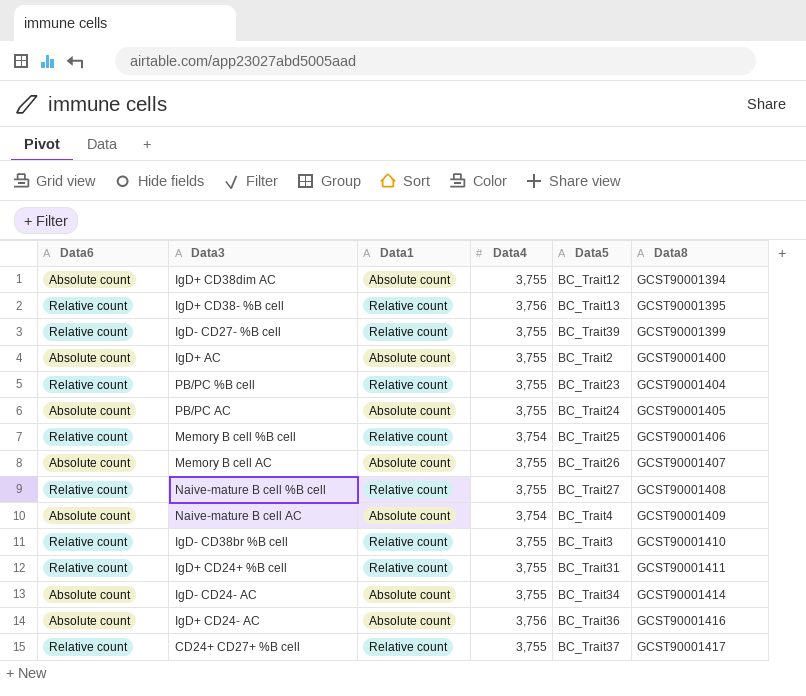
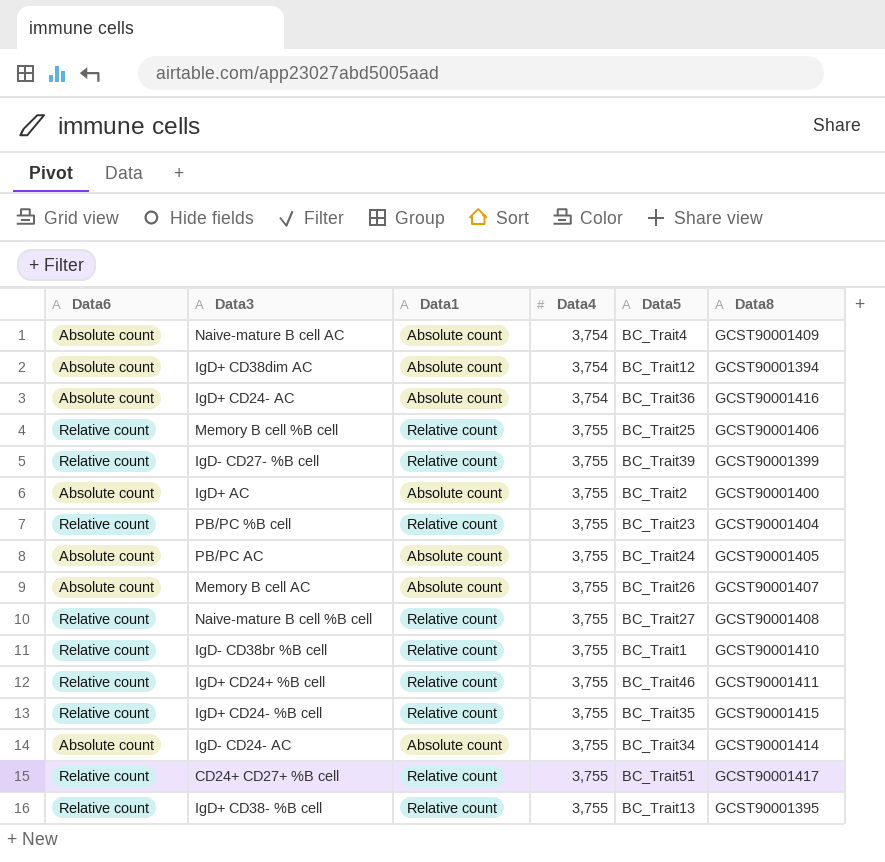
row order: Data8 ascending -> Data4 ascending
IgD+ CD38dim AC | Data4: 3,755 -> 3,754
IgD+ CD24- AC | Data4: 3,756 -> 3,754
Memory B cell %B cell | Data4: 3,754 -> 3,755
IgD- CD38br %B cell | Data5: BC_Trait3 -> BC_Trait1
IgD+ CD24+ %B cell | Data5: BC_Trait31 -> BC_Trait46
row IgD+ CD24- %B cell: none -> Relative count | Relative count | 3,755 | BC_Trait35 | GCST90001415
CD24+ CD27+ %B cell | Data5: BC_Trait37 -> BC_Trait51
IgD+ CD38- %B cell | Data4: 3,756 -> 3,755

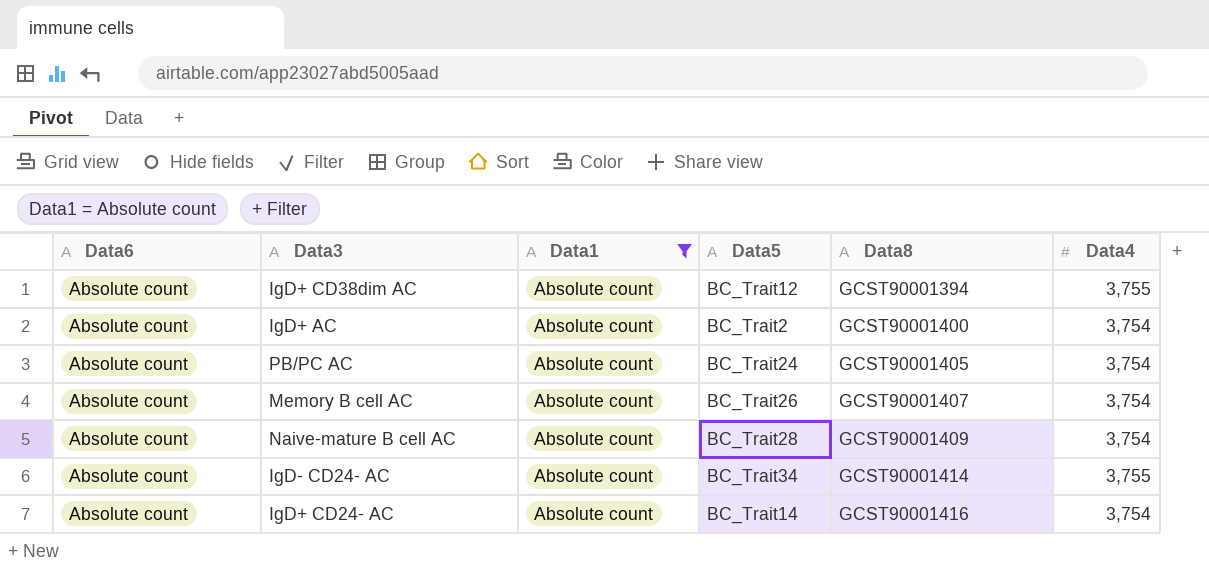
filter: none -> Data1 = Absolute count
row order: Data4 ascending -> Data8 ascending
column Data4 | position: 4 -> 6
IgD+ CD38dim AC | Data4: 3,754 -> 3,755
IgD+ AC | Data4: 3,755 -> 3,754
PB/PC AC | Data4: 3,755 -> 3,754
Memory B cell AC | Data4: 3,755 -> 3,754
Naive-mature B cell AC | Data5: BC_Trait4 -> BC_Trait28
IgD+ CD24- AC | Data5: BC_Trait36 -> BC_Trait14

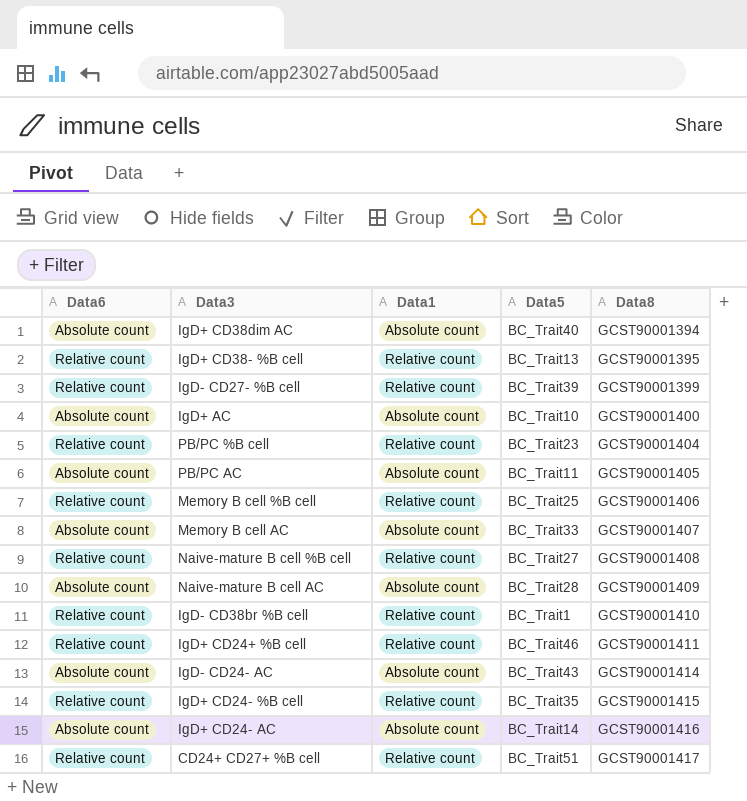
filter: Data1 = Absolute count -> none
column Data4 | position: 6 -> none
IgD+ CD38dim AC | Data5: BC_Trait12 -> BC_Trait40
IgD+ AC | Data5: BC_Trait2 -> BC_Trait10
PB/PC AC | Data5: BC_Trait24 -> BC_Trait11
Memory B cell AC | Data5: BC_Trait26 -> BC_Trait33
IgD- CD24- AC | Data5: BC_Trait34 -> BC_Trait43

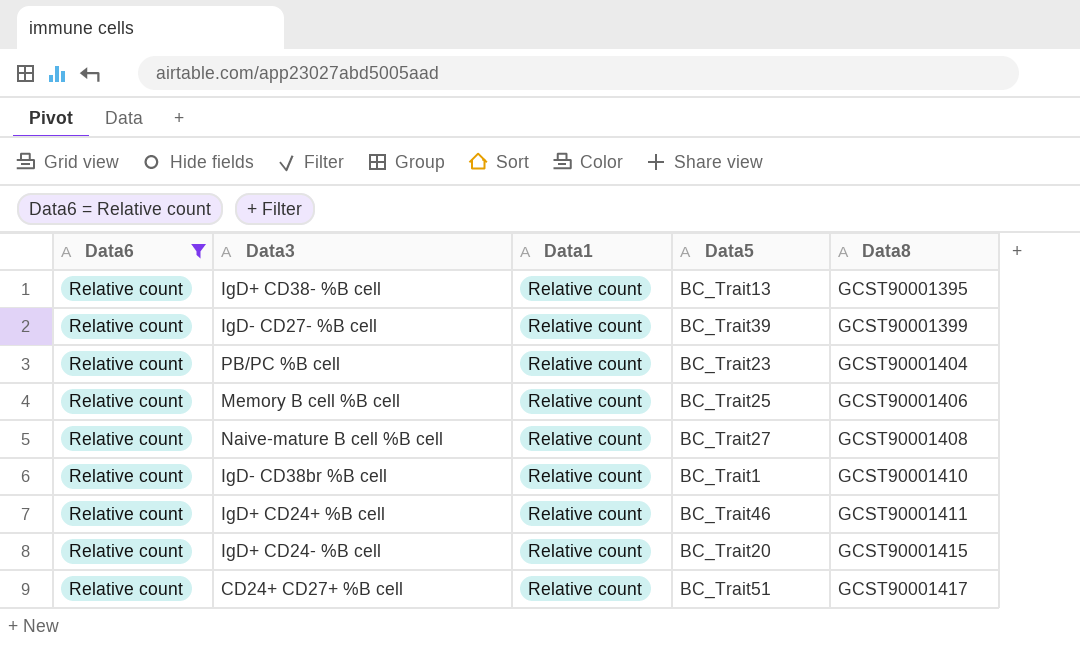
filter: none -> Data6 = Relative count
IgD+ CD24- %B cell | Data5: BC_Trait35 -> BC_Trait20

